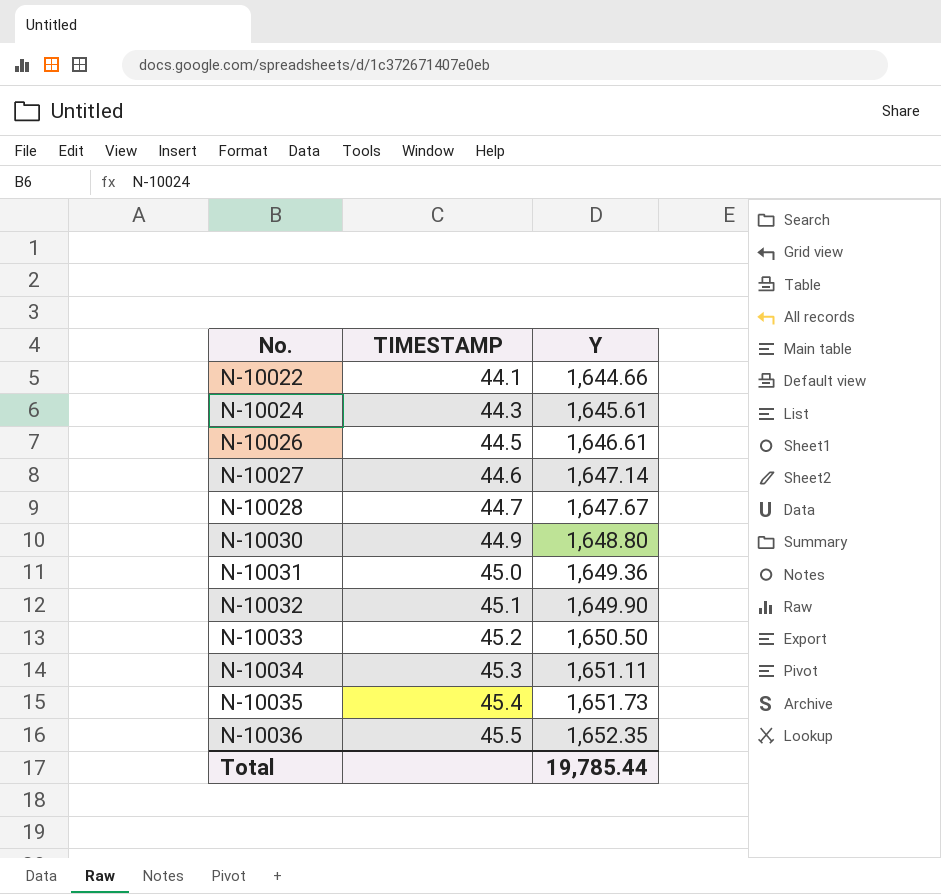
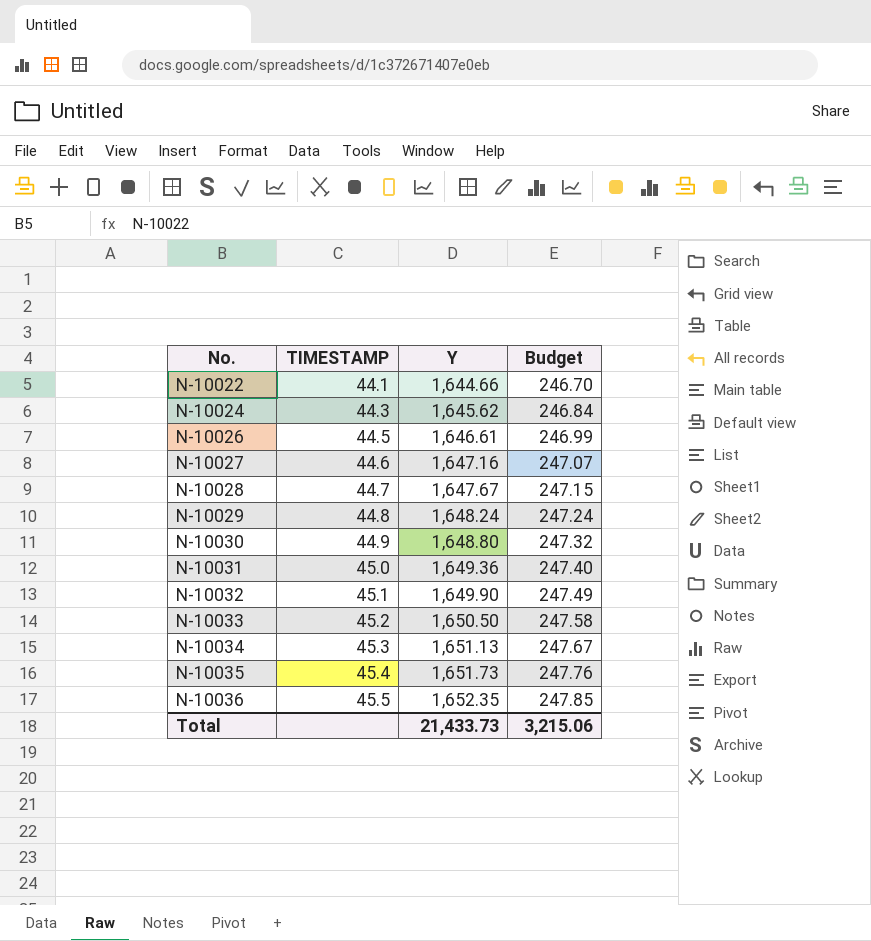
column Budget | formula: none -> [Y] * 0.15
N-10024 | Y: 1,645.61 -> 1,645.62
N-10027 | Y: 1,647.14 -> 1,647.16
row N-10029: none -> 44.8 | 1,648.24 | 247.24
N-10034 | Y: 1,651.11 -> 1,651.13
Total | Y: 19,785.44 -> 21,433.73

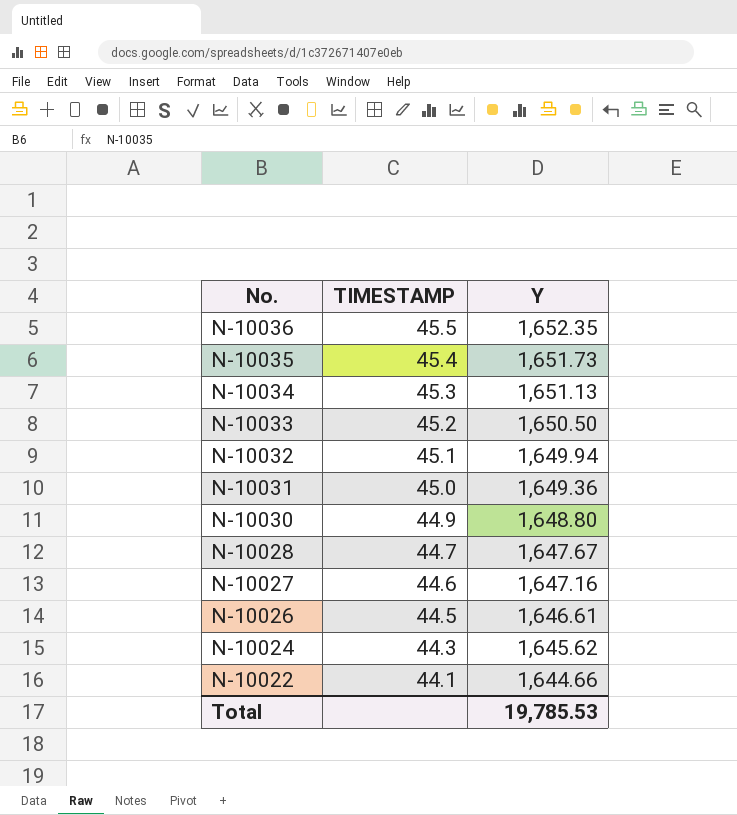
row order: No. ascending -> No. descending
column Budget | formula: [Y] * 0.15 -> none
row N-10029: 44.8 | 1,648.24 | 247.24 -> none
N-10032 | Y: 1,649.90 -> 1,649.94
Total | Y: 21,433.73 -> 19,785.53

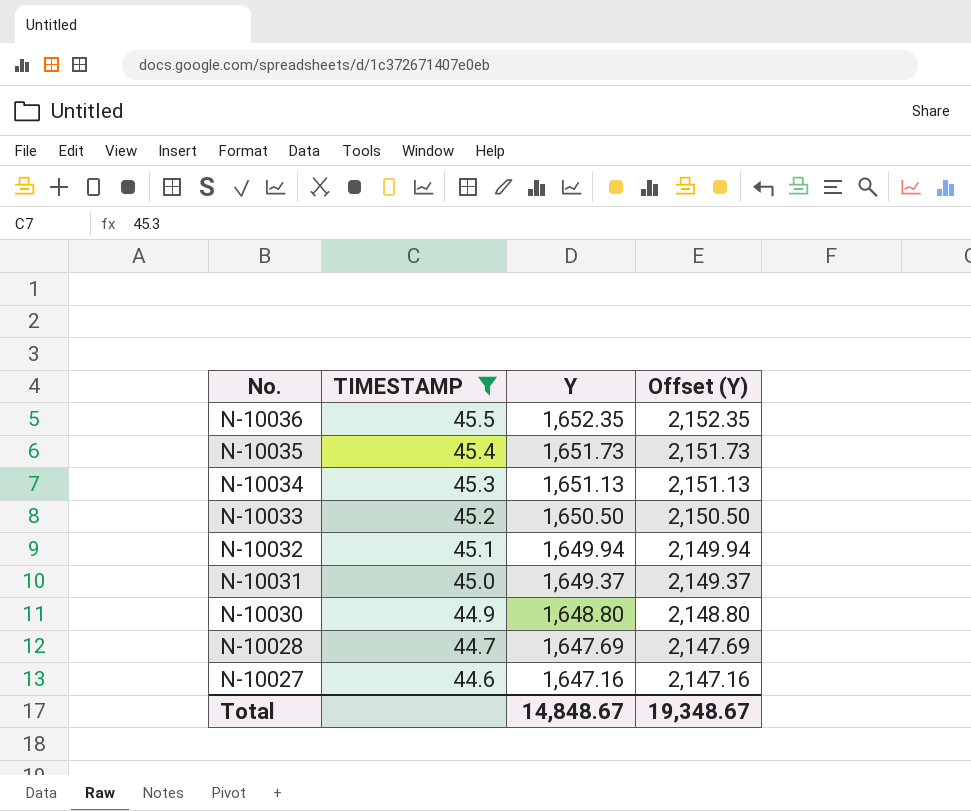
filter: none -> TIMESTAMP >= 44.6
column Offset (Y) | formula: none -> [Y] + 500
N-10031 | Y: 1,649.36 -> 1,649.37
N-10028 | Y: 1,647.67 -> 1,647.69
Total | Y: 19,785.53 -> 14,848.67

